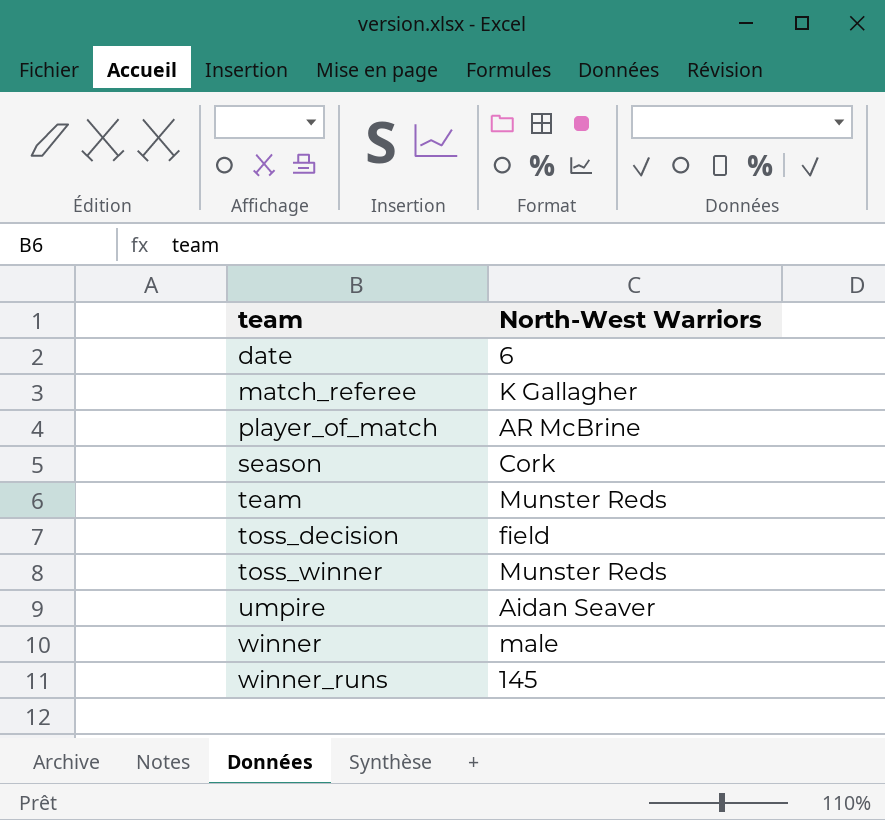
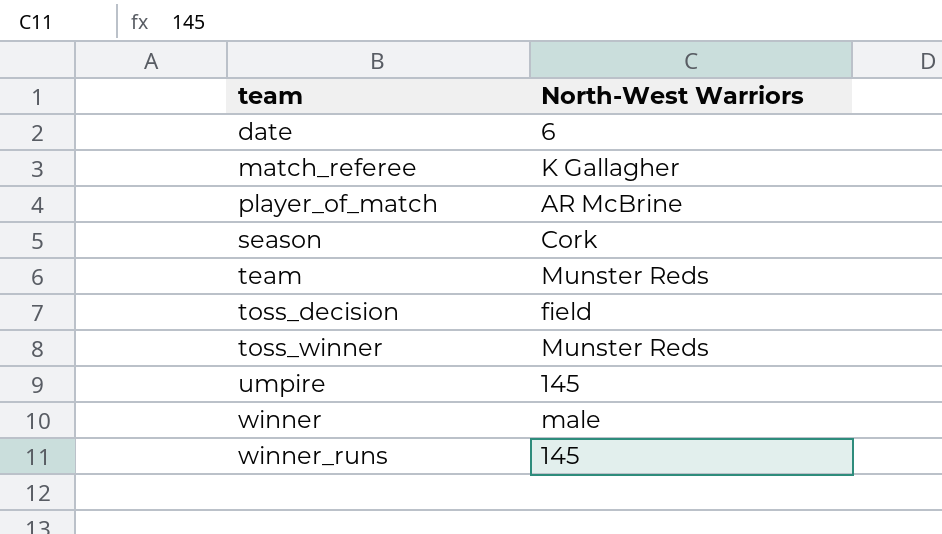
umpire | North-West Warriors: Aidan Seaver -> 145

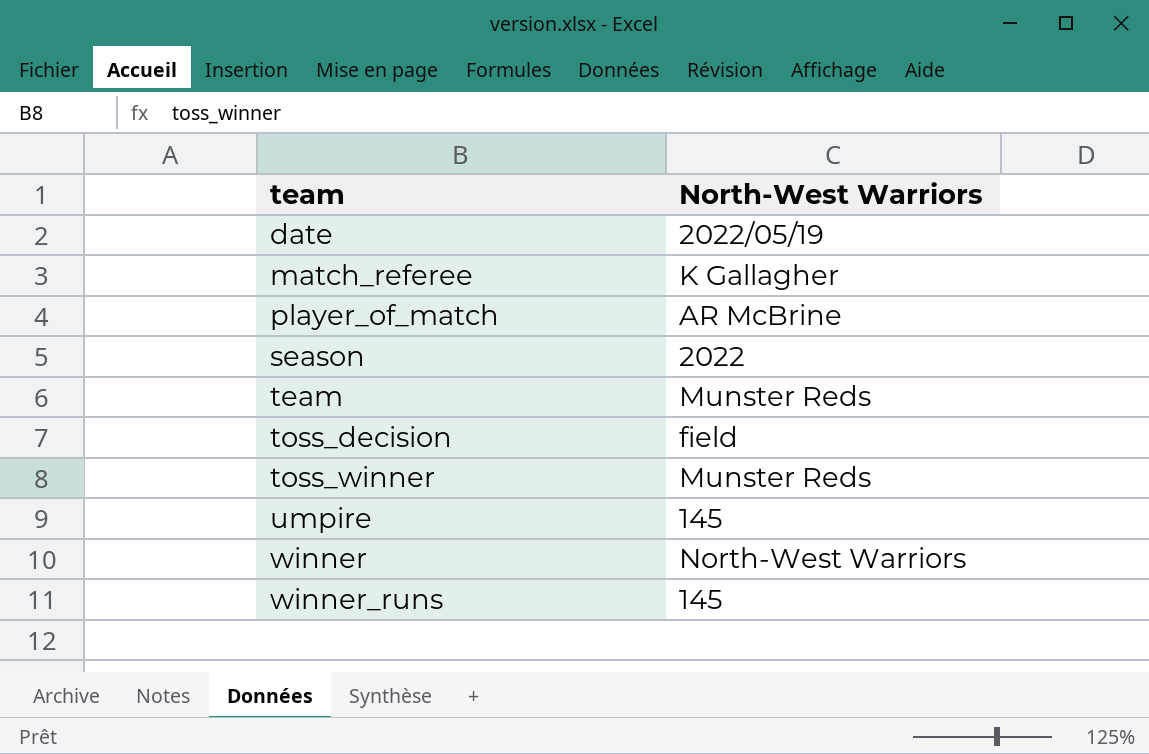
date | North-West Warriors: 6 -> 2022/05/19
season | North-West Warriors: Cork -> 2022
winner | North-West Warriors: male -> North-West Warriors

